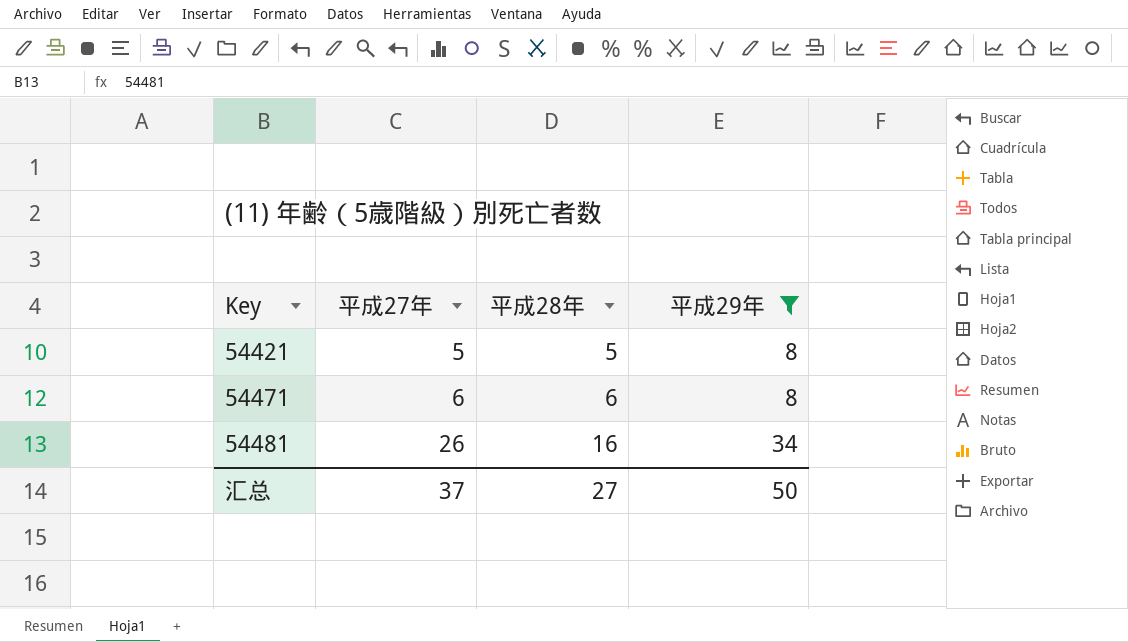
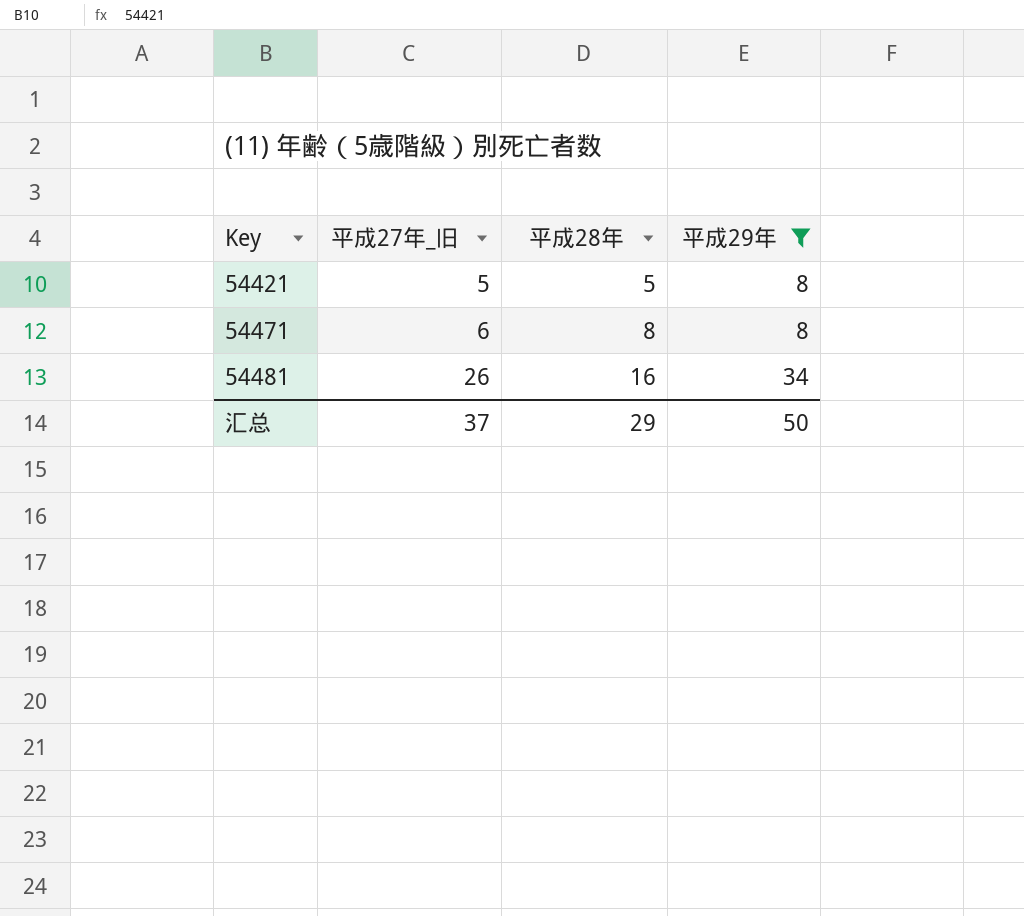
column name: 平成27年 -> 平成27年_旧
54471 | 平成28年: 6 -> 8
汇总 | 平成28年: 27 -> 29

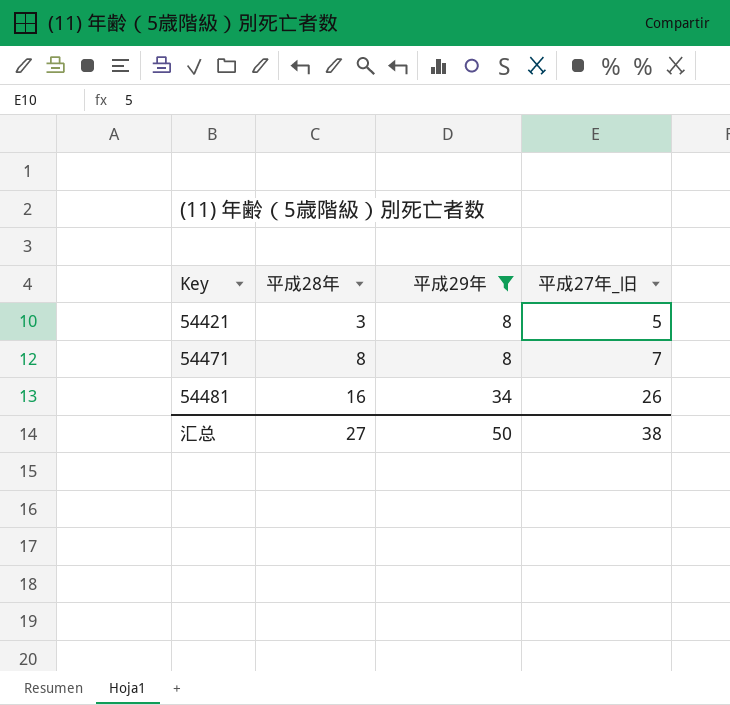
column 平成27年_旧 | position: 2 -> 4
54421 | 平成28年: 5 -> 3
54471 | 平成27年_旧: 6 -> 7
汇总 | 平成28年: 29 -> 27
汇总 | 平成27年_旧: 37 -> 38

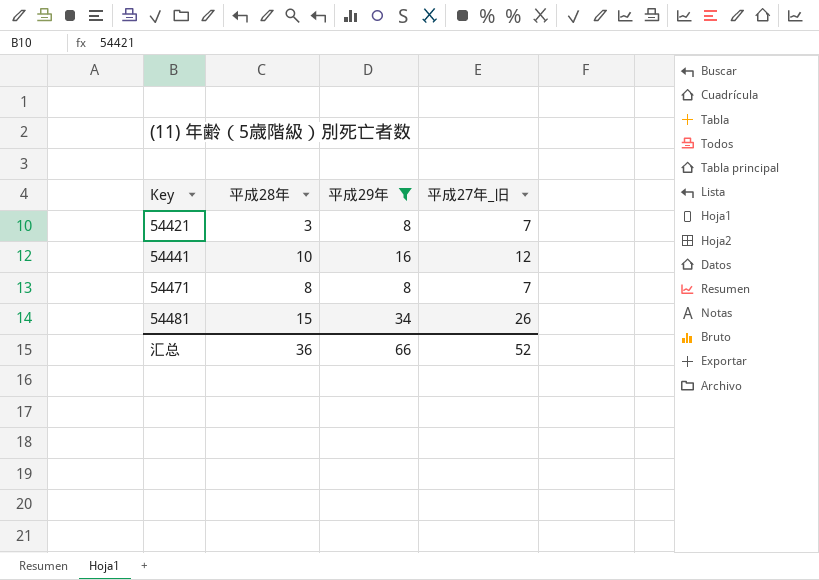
54421 | 平成27年_旧: 5 -> 7
row 54441: none -> 10 | 16 | 12
54481 | 平成28年: 16 -> 15
汇总 | 平成28年: 27 -> 36
汇总 | 平成29年: 50 -> 66
汇总 | 平成27年_旧: 38 -> 52

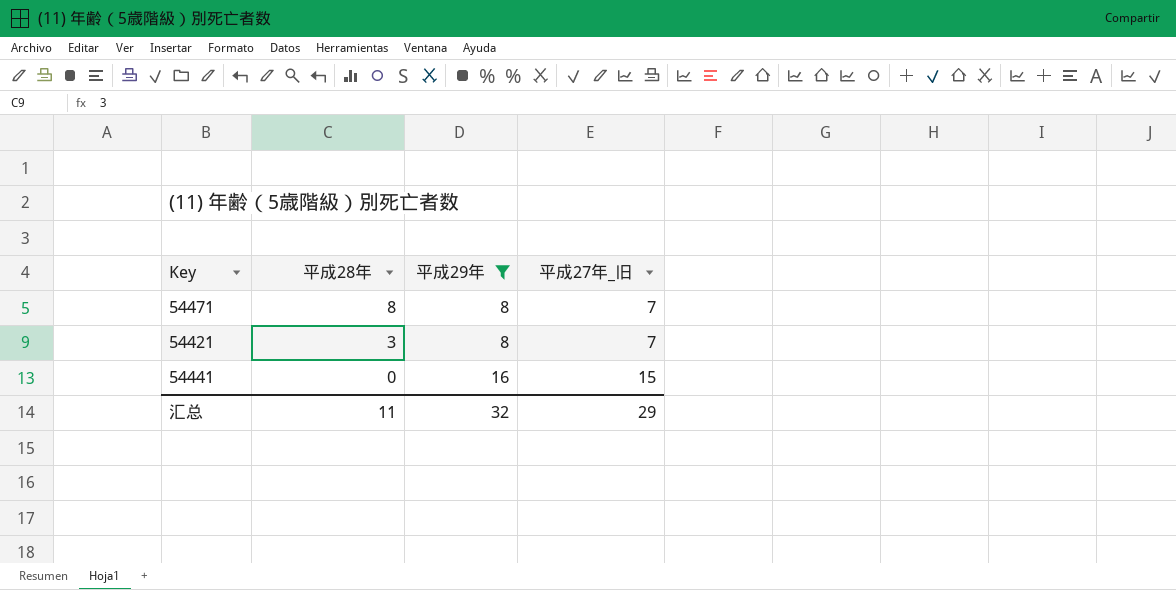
row order: Key ascending -> 平成28年 descending
row 54481: 15 | 34 | 26 -> none
54441 | 平成28年: 10 -> 0
54441 | 平成27年_旧: 12 -> 15
汇总 | 平成28年: 36 -> 11
汇总 | 平成29年: 66 -> 32
汇总 | 平成27年_旧: 52 -> 29

